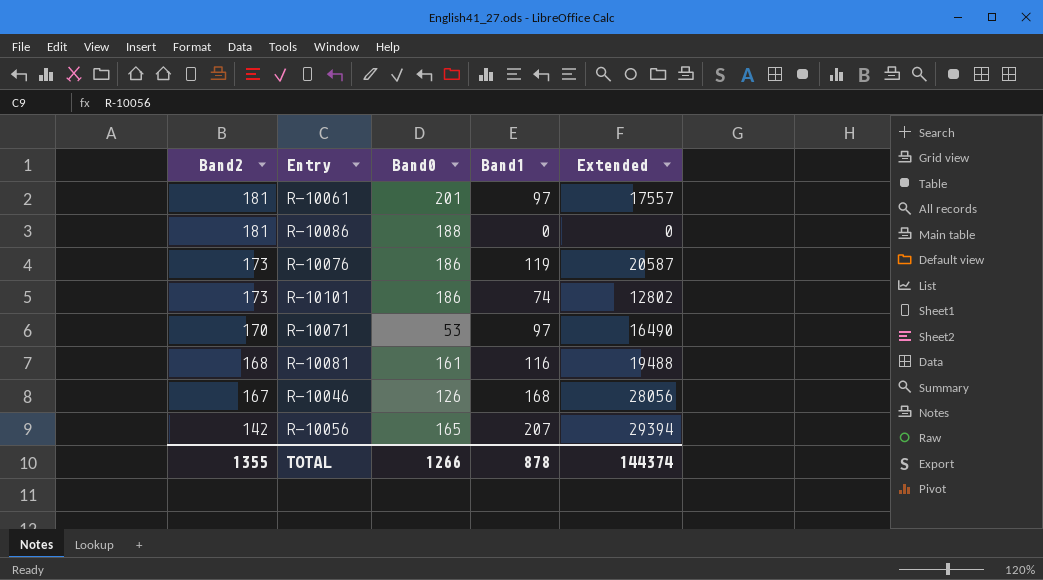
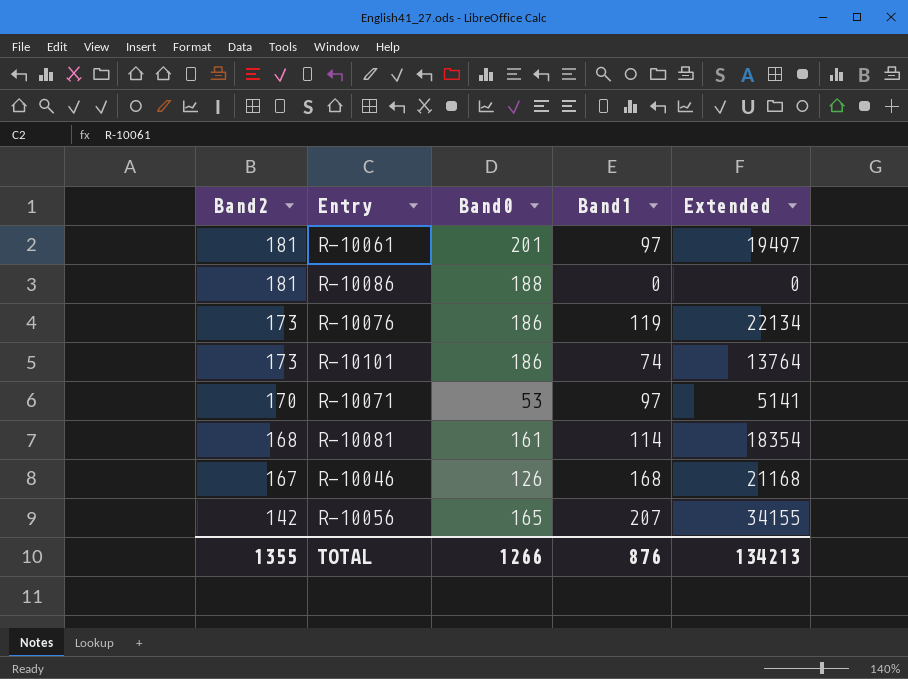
column Extended | formula: [Band2] * [Band1] -> [Band0] * [Band1]
R-10081 | Band1: 116 -> 114
TOTAL | Band1: 878 -> 876
TOTAL | Extended: 144374 -> 134213

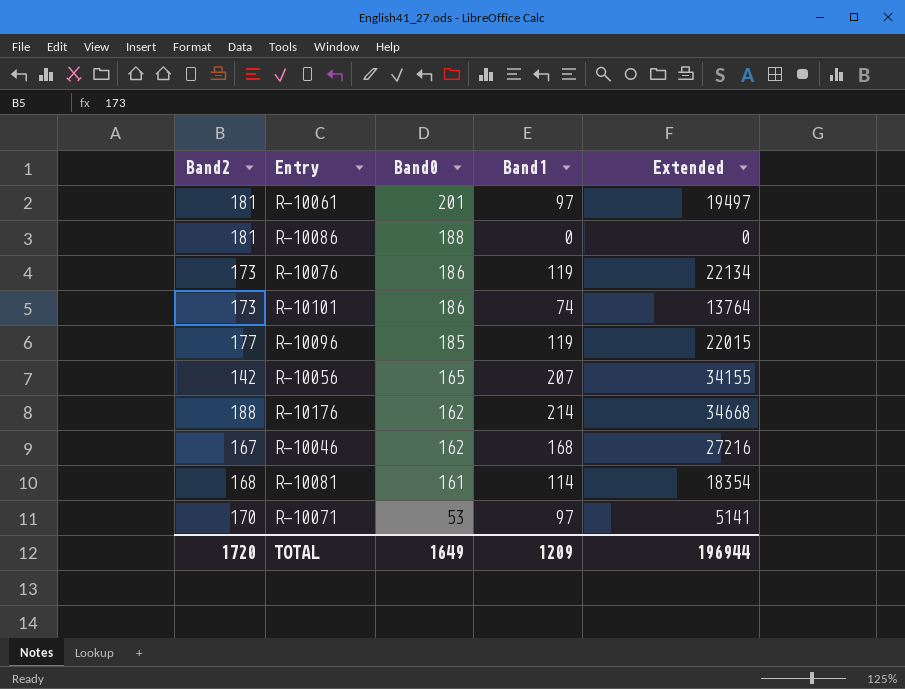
row order: Band2 descending -> Band0 descending
row R-10096: none -> 177 | 185 | 119 | 22015
row R-10176: none -> 188 | 162 | 214 | 34668
R-10046 | Band0: 126 -> 162
R-10046 | Extended: 21168 -> 27216
TOTAL | Band2: 1355 -> 1720
TOTAL | Band0: 1266 -> 1649
TOTAL | Band1: 876 -> 1209
TOTAL | Extended: 134213 -> 196944

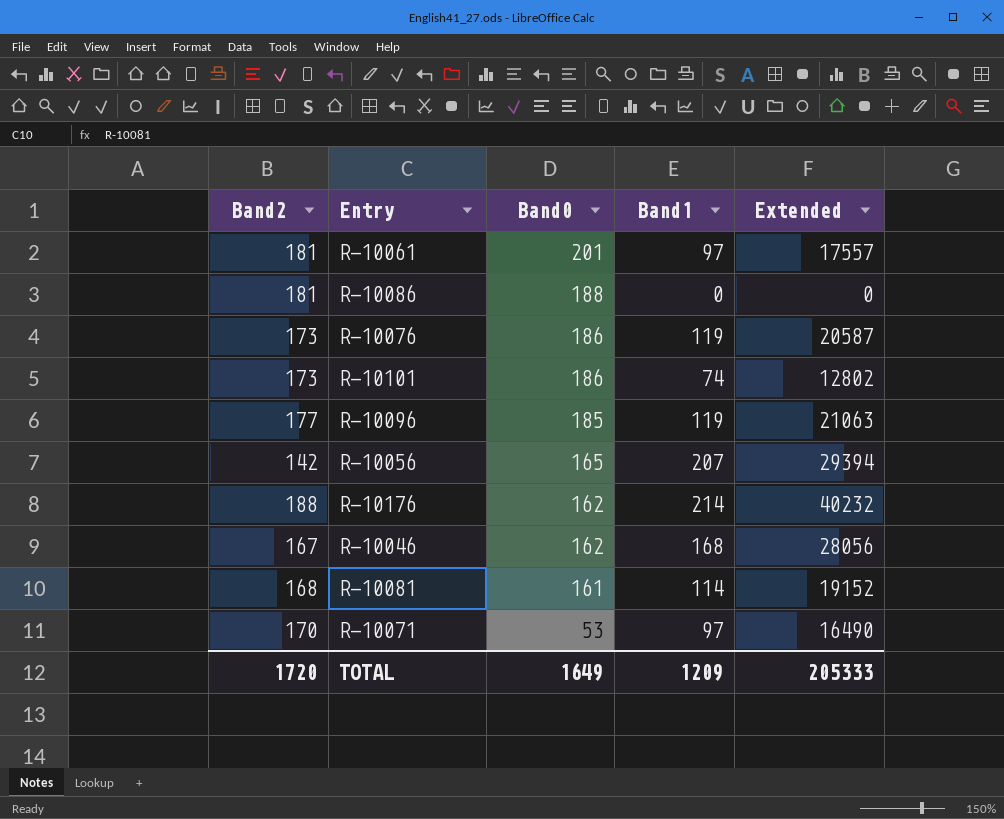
column Extended | formula: [Band0] * [Band1] -> [Band2] * [Band1]
TOTAL | Extended: 196944 -> 205333

